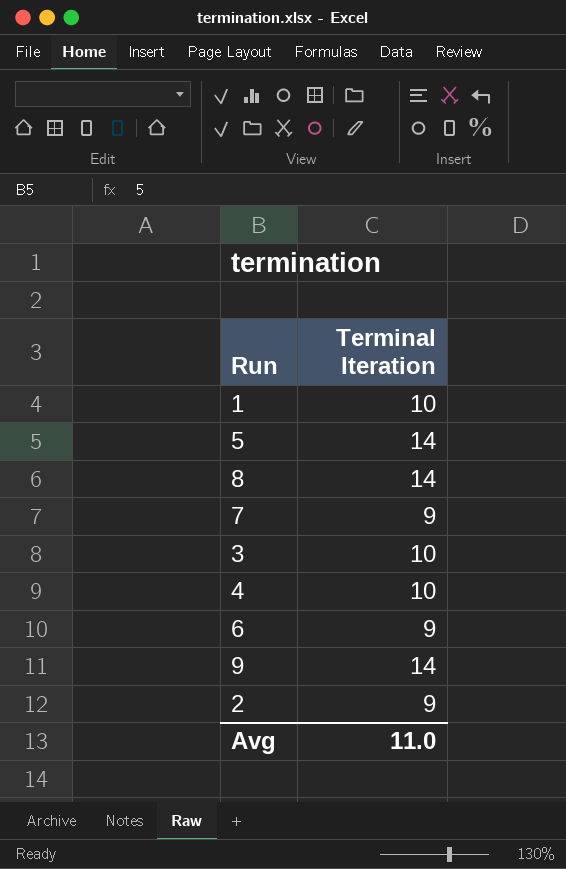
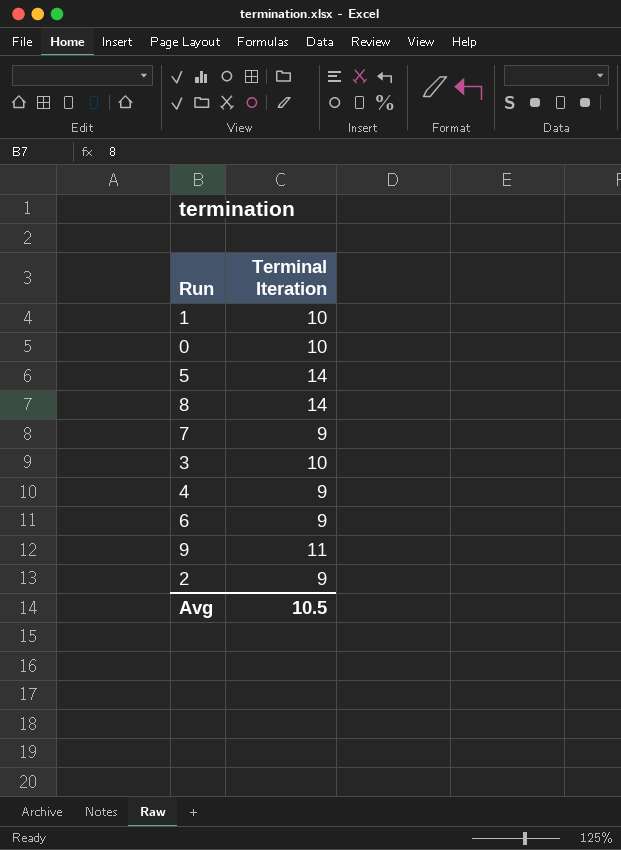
row 0: none -> 10
4 | Terminal Iteration: 10 -> 9
9 | Terminal Iteration: 14 -> 11
Avg | Terminal Iteration: 11.0 -> 10.5

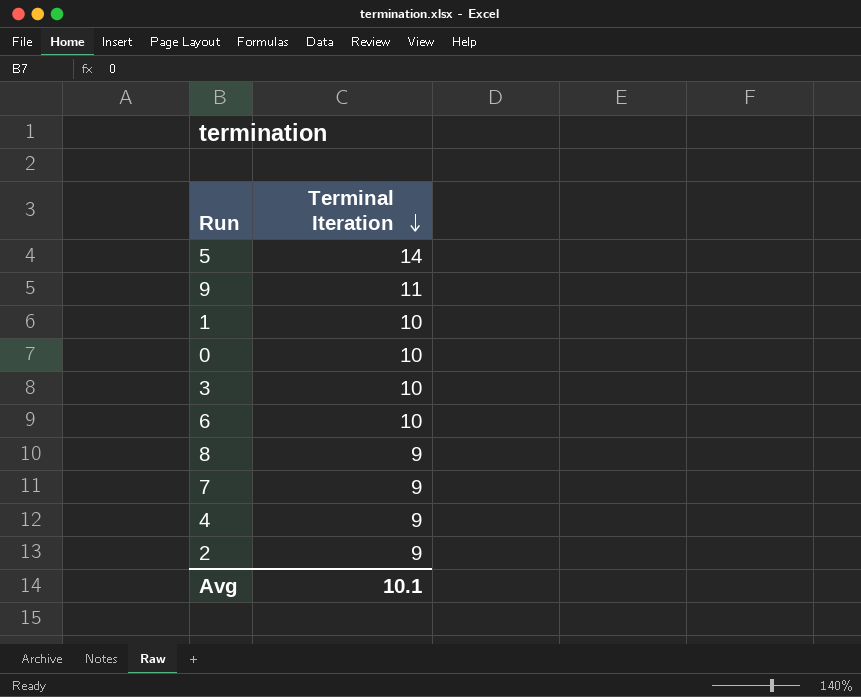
row order: none -> Terminal Iteration descending
6 | Terminal Iteration: 9 -> 10
8 | Terminal Iteration: 14 -> 9
Avg | Terminal Iteration: 10.5 -> 10.1

